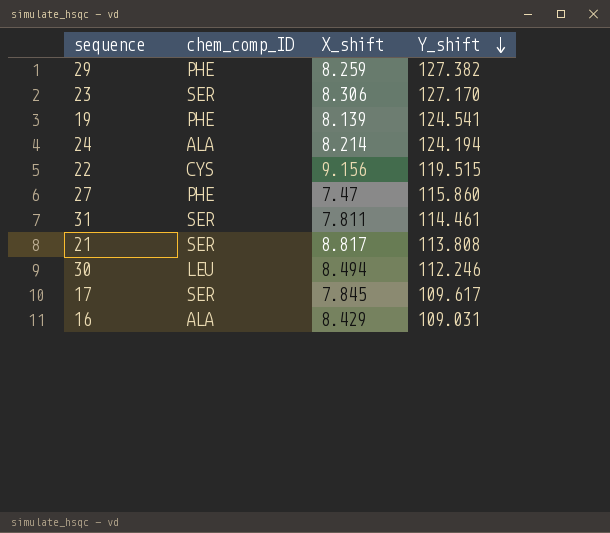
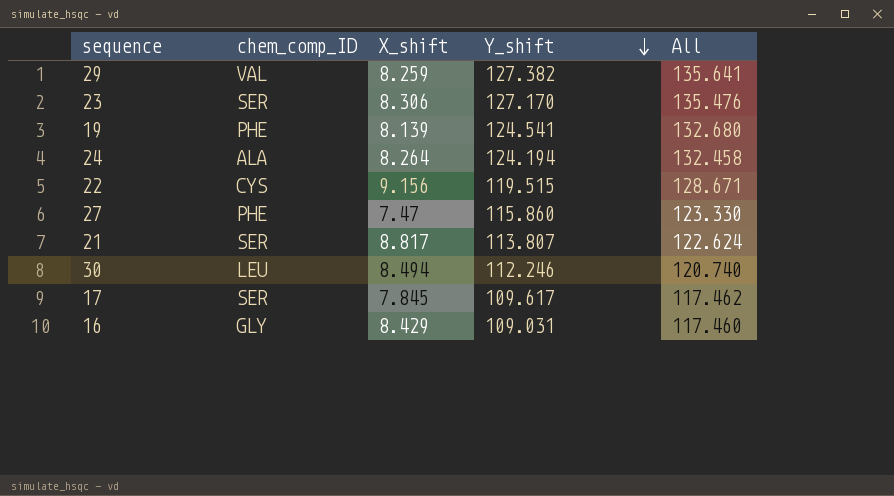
column All | formula: none -> [X_shift] + [Y_shift]
row 31: SER | 7.811 | 114.461 -> none
29 | chem_comp_ID: PHE -> VAL
24 | X_shift: 8.214 -> 8.264
21 | Y_shift: 113.808 -> 113.807
16 | chem_comp_ID: ALA -> GLY

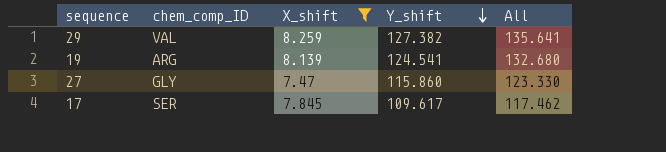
filter: none -> X_shift <= 8.259
19 | chem_comp_ID: PHE -> ARG
27 | chem_comp_ID: PHE -> GLY

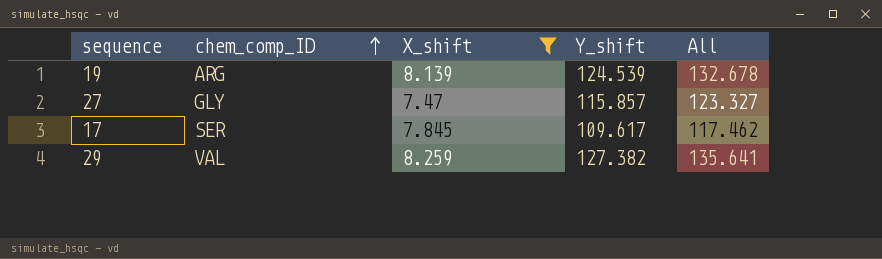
row order: Y_shift descending -> chem_comp_ID ascending
19 | Y_shift: 124.541 -> 124.539
19 | All: 132.680 -> 132.678
27 | Y_shift: 115.860 -> 115.857
27 | All: 123.330 -> 123.327

